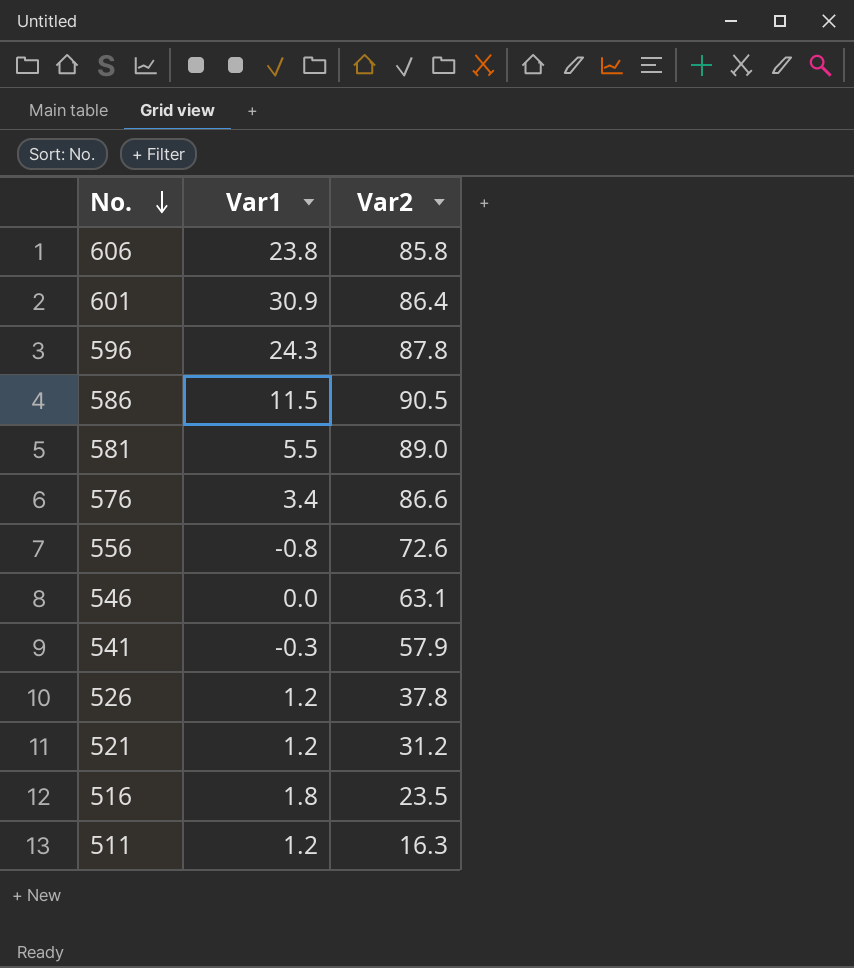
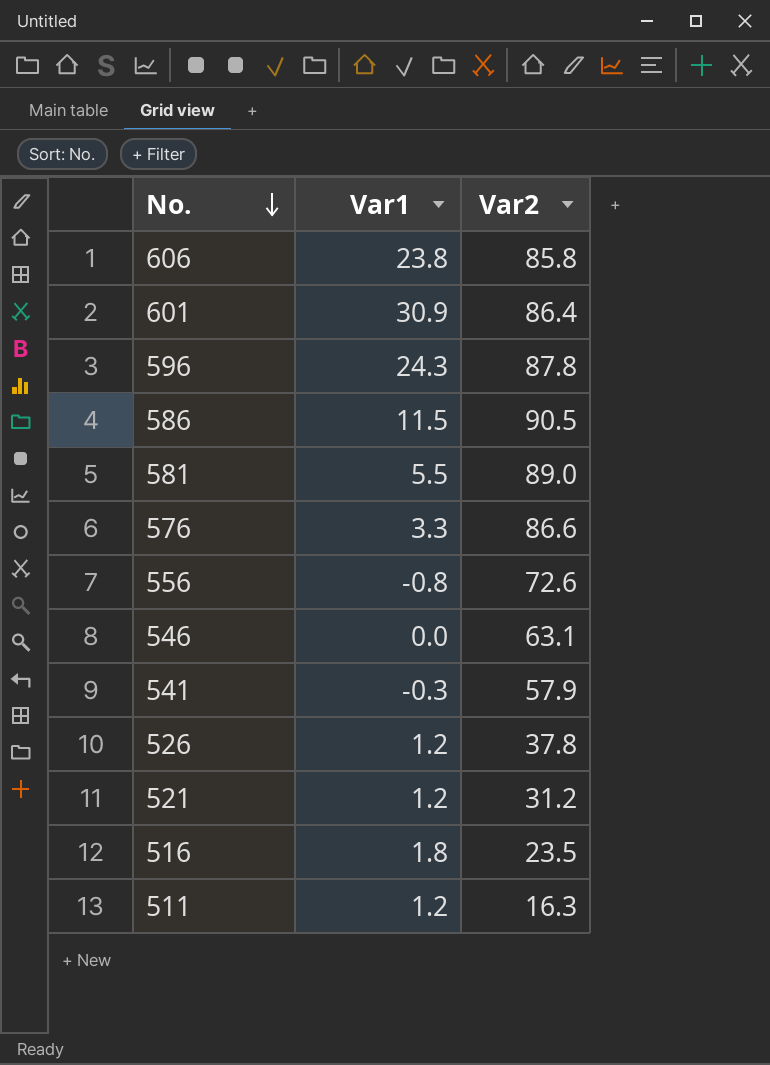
576 | Var1: 3.4 -> 3.3

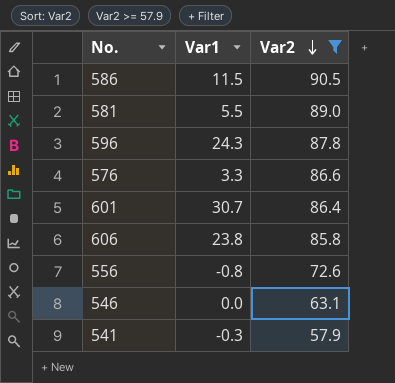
filter: none -> Var2 >= 57.9
row order: No. descending -> Var2 descending
601 | Var1: 30.9 -> 30.7

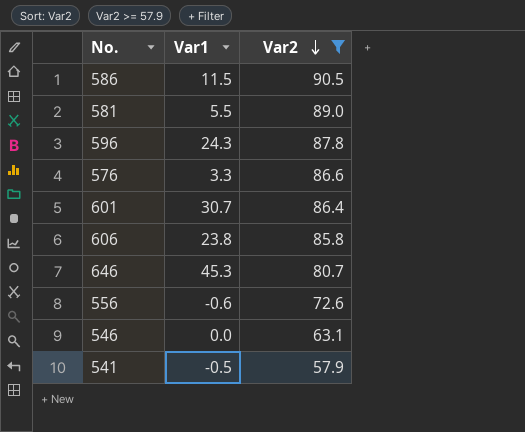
row 646: none -> 45.3 | 80.7
556 | Var1: -0.8 -> -0.6
541 | Var1: -0.3 -> -0.5

